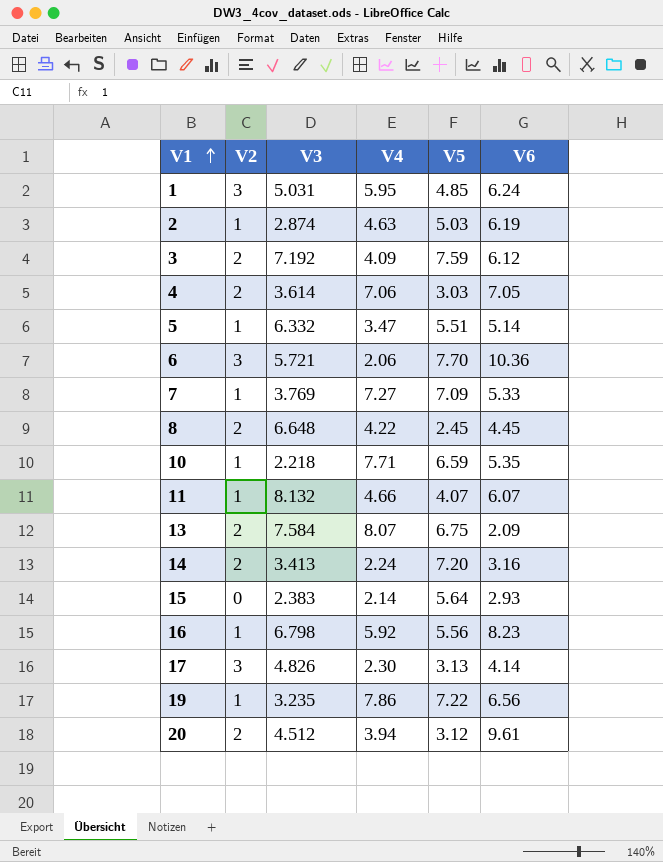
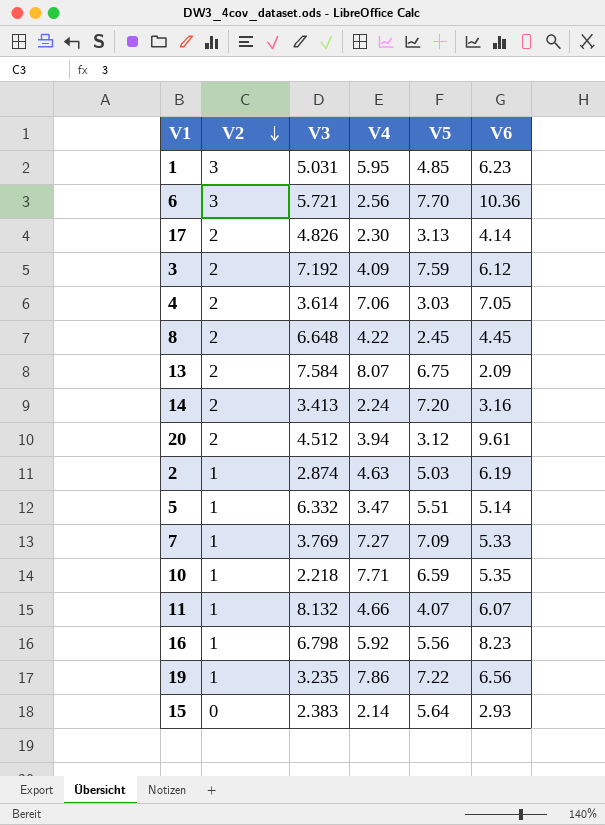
row order: V1 ascending -> V2 descending
1 | V6: 6.24 -> 6.23
6 | V4: 2.06 -> 2.56
17 | V2: 3 -> 2

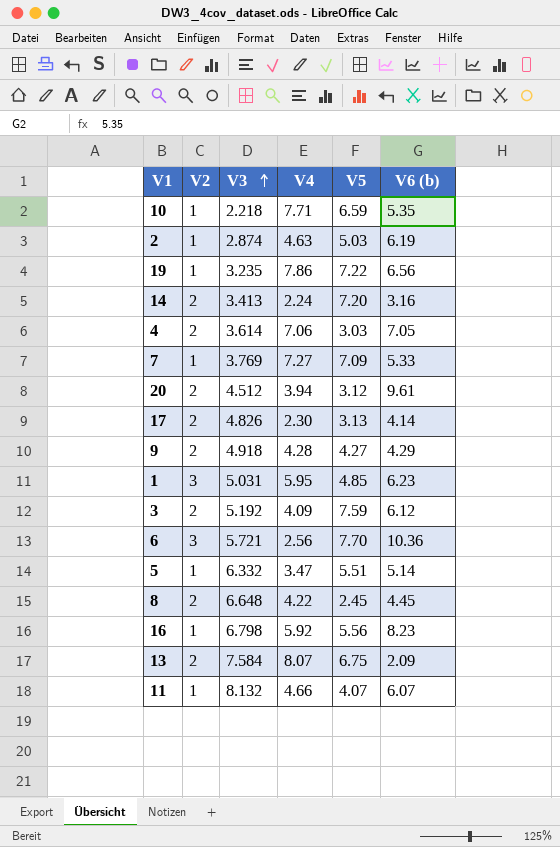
row order: V2 descending -> V3 ascending
column name: V6 -> V6 (b)
row 15: 0 | 2.383 | 2.14 | 5.64 | 2.93 -> none
row 9: none -> 2 | 4.918 | 4.28 | 4.27 | 4.29
3 | V3: 7.192 -> 5.192

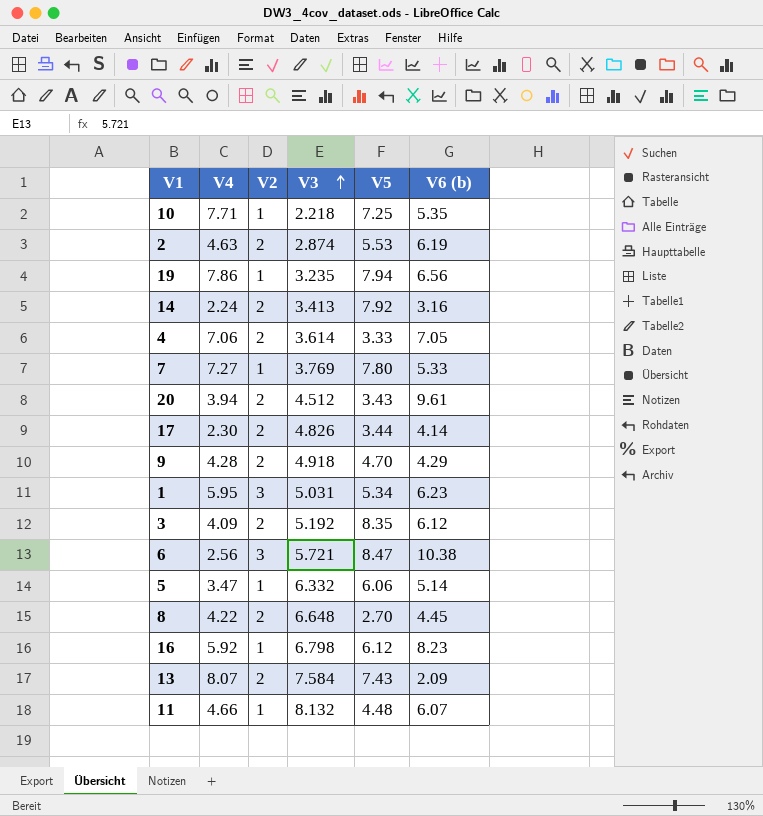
column V4 | position: 4 -> 2
10 | V5: 6.59 -> 7.25
2 | V2: 1 -> 2
2 | V5: 5.03 -> 5.53
19 | V5: 7.22 -> 7.94
14 | V5: 7.20 -> 7.92
4 | V5: 3.03 -> 3.33
7 | V5: 7.09 -> 7.80
20 | V5: 3.12 -> 3.43
17 | V5: 3.13 -> 3.44
9 | V5: 4.27 -> 4.70
1 | V5: 4.85 -> 5.34
3 | V5: 7.59 -> 8.35
6 | V5: 7.70 -> 8.47
6 | V6 (b): 10.36 -> 10.38
5 | V5: 5.51 -> 6.06
8 | V5: 2.45 -> 2.70
16 | V5: 5.56 -> 6.12
13 | V5: 6.75 -> 7.43
11 | V5: 4.07 -> 4.48

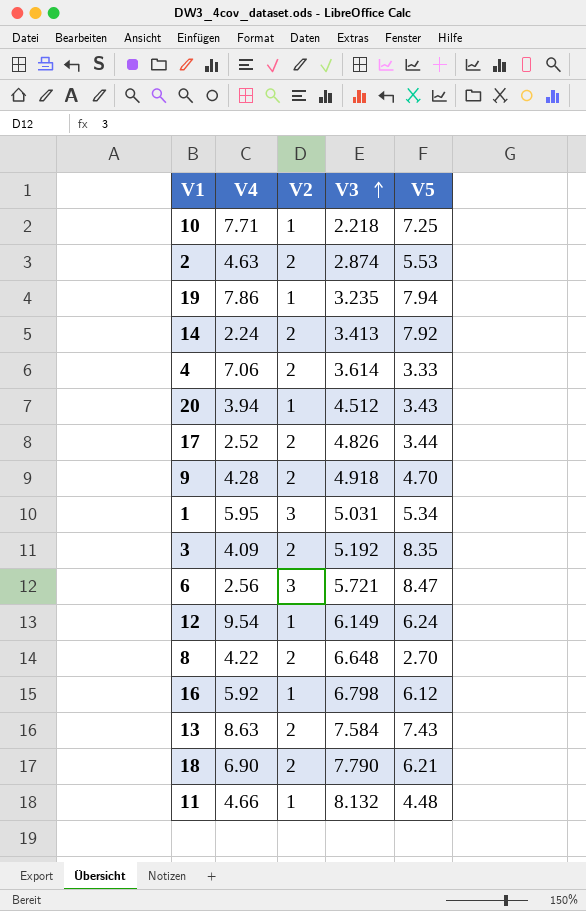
column V6 (b) | position: 6 -> none
row 7: 7.27 | 1 | 3.769 | 7.80 | 5.33 -> none
row 5: 3.47 | 1 | 6.332 | 6.06 | 5.14 -> none
20 | V2: 2 -> 1
17 | V4: 2.30 -> 2.52
row 12: none -> 9.54 | 1 | 6.149 | 6.24
13 | V4: 8.07 -> 8.63
row 18: none -> 6.90 | 2 | 7.790 | 6.21

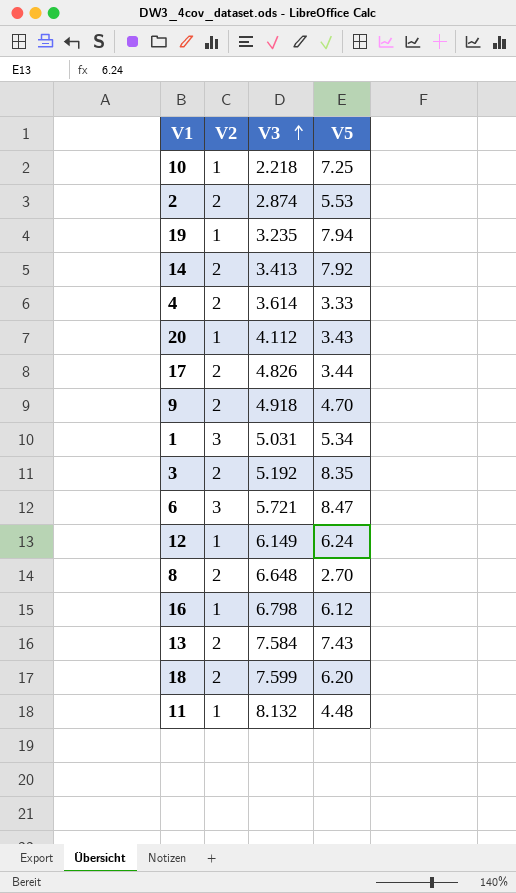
column V4 | position: 2 -> none
20 | V3: 4.512 -> 4.112
18 | V3: 7.790 -> 7.599
18 | V5: 6.21 -> 6.20

